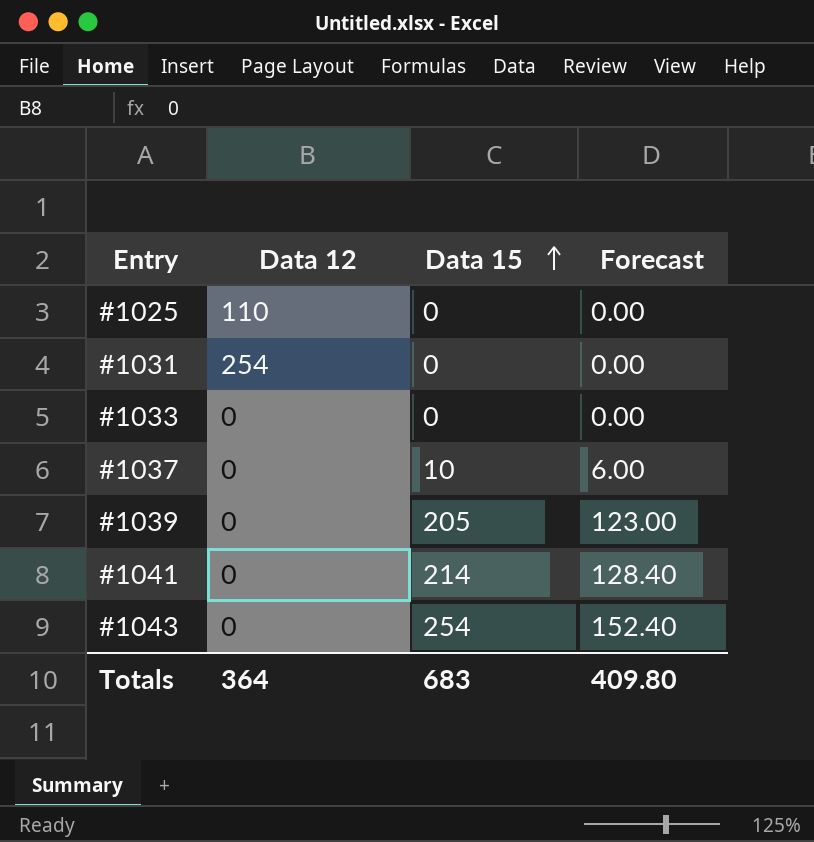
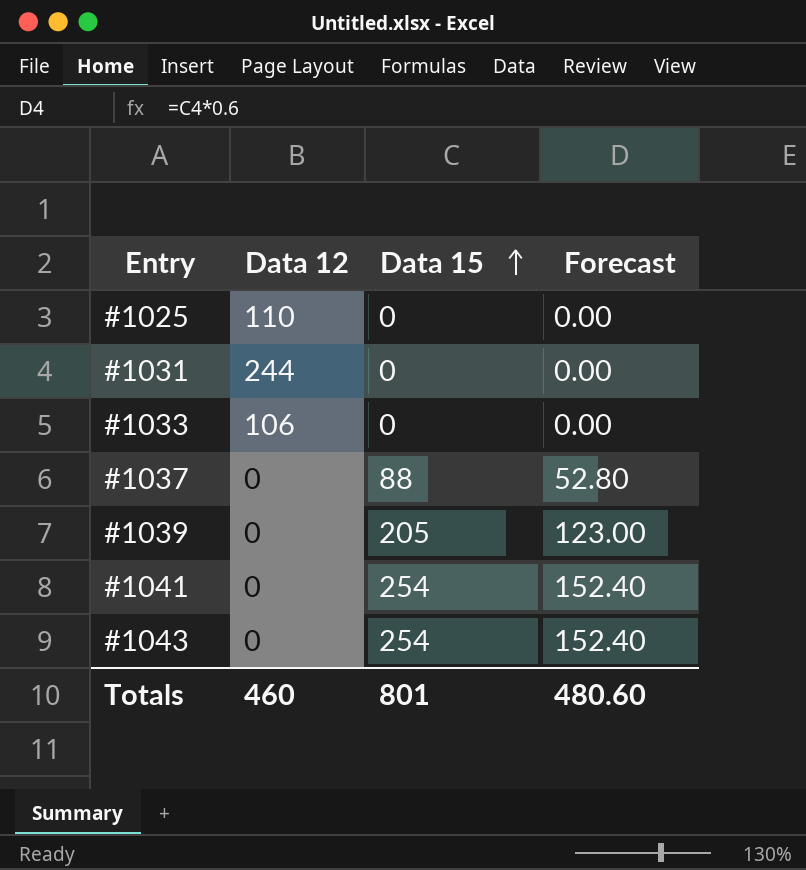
#1031 | Data 12: 254 -> 244
#1033 | Data 12: 0 -> 106
#1037 | Data 15: 10 -> 88
#1037 | Forecast: 6.00 -> 52.80
#1041 | Data 15: 214 -> 254
#1041 | Forecast: 128.40 -> 152.40
Totals | Data 12: 364 -> 460
Totals | Data 15: 683 -> 801
Totals | Forecast: 409.80 -> 480.60

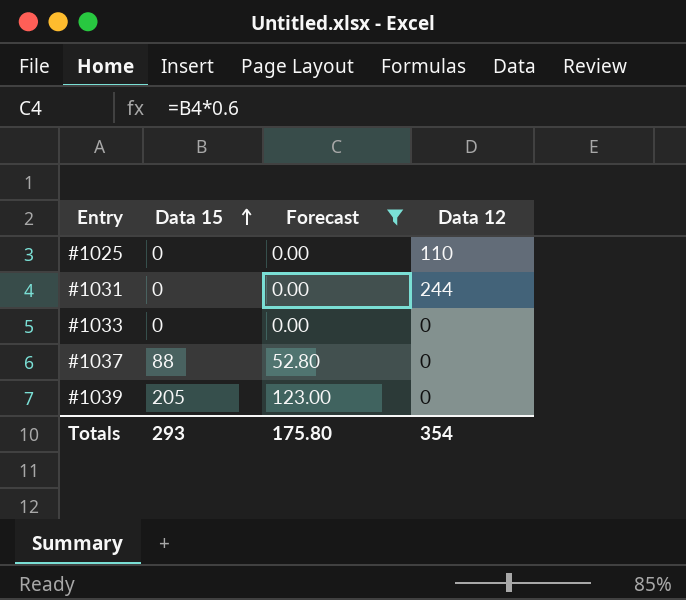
filter: none -> Forecast != 152.40
column Data 12 | position: 2 -> 4
#1033 | Data 12: 106 -> 0
Totals | Data 15: 801 -> 293
Totals | Forecast: 480.60 -> 175.80
Totals | Data 12: 460 -> 354

